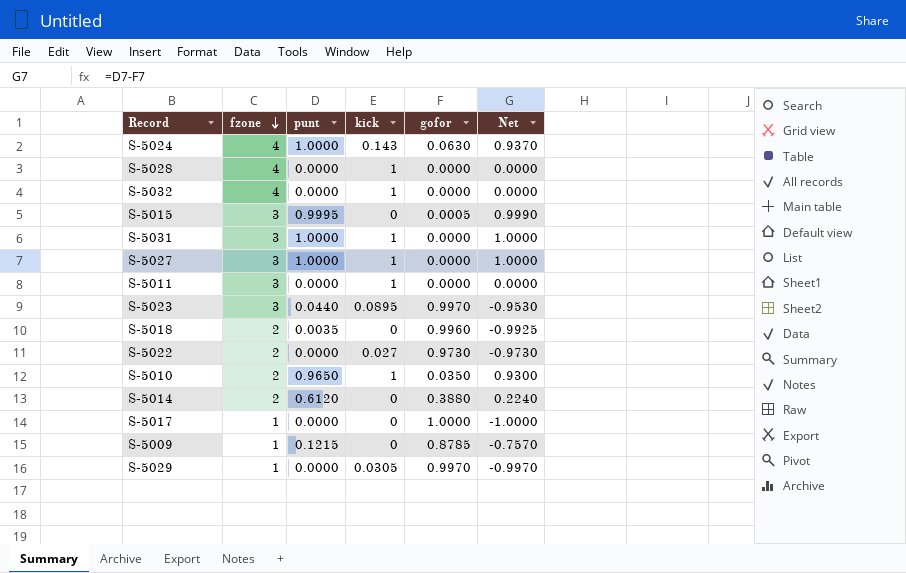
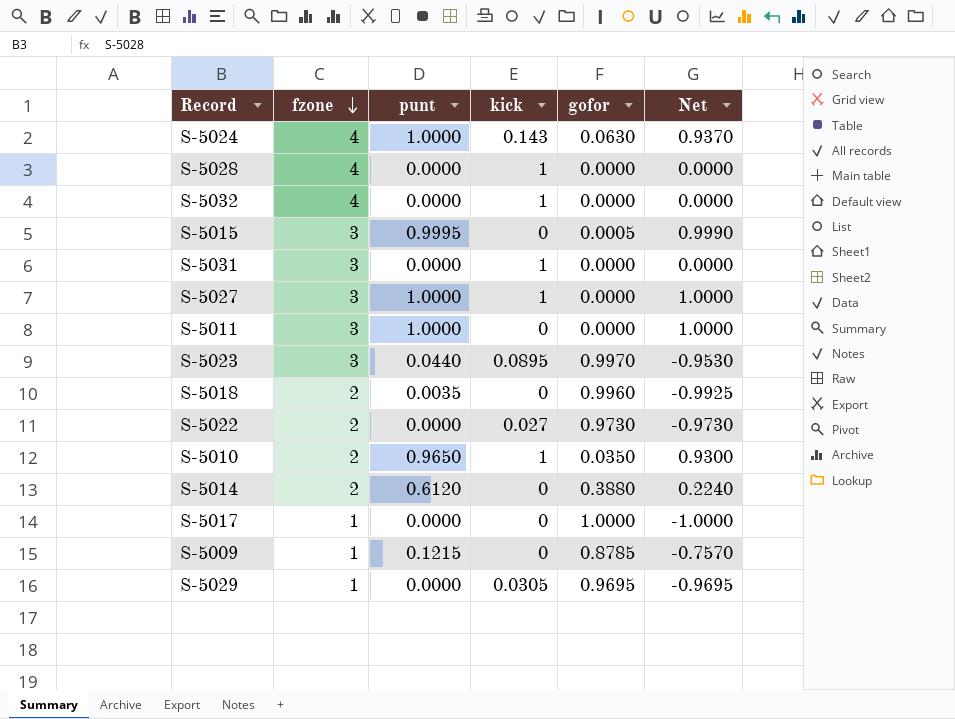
S-5031 | punt: 1.0000 -> 0.0000
S-5031 | Net: 1.0000 -> 0.0000
S-5011 | punt: 0.0000 -> 1.0000
S-5011 | kick: 1 -> 0
S-5011 | Net: 0.0000 -> 1.0000
S-5029 | gofor: 0.9970 -> 0.9695
S-5029 | Net: -0.9970 -> -0.9695

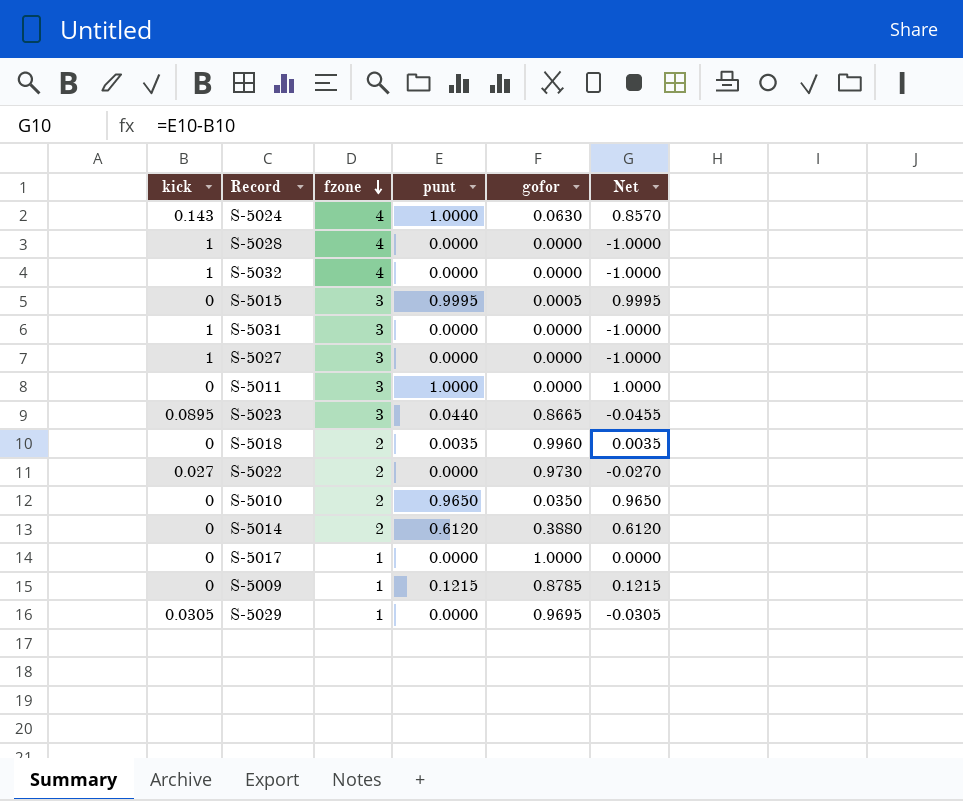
column kick | position: 4 -> 1
column Net | formula: [punt] - [gofor] -> [punt] - [kick]
S-5027 | punt: 1.0000 -> 0.0000
S-5023 | gofor: 0.9970 -> 0.8665
S-5010 | kick: 1 -> 0

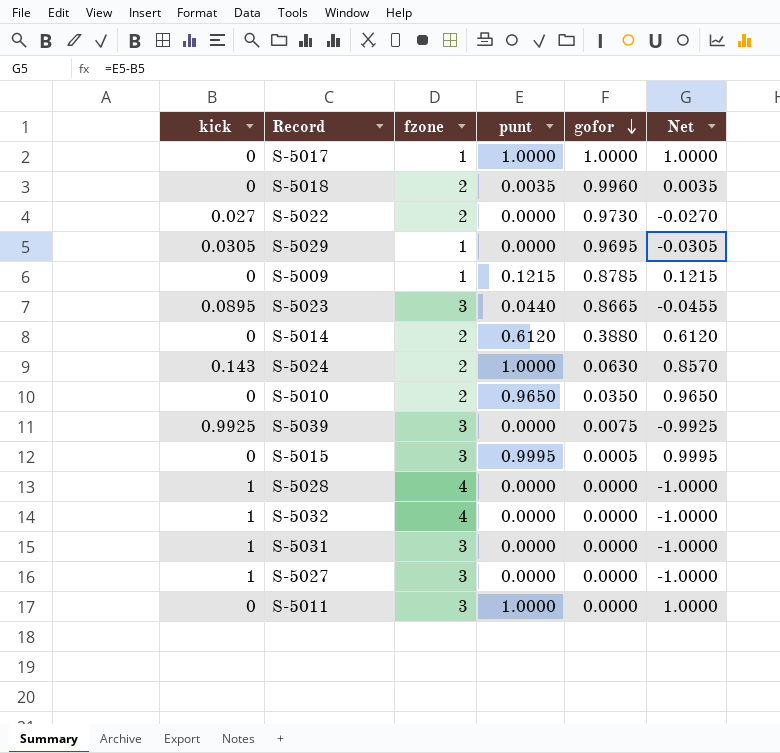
row order: fzone descending -> gofor descending
S-5017 | punt: 0.0000 -> 1.0000
S-5017 | Net: 0.0000 -> 1.0000
S-5024 | fzone: 4 -> 2
row S-5039: none -> 0.9925 | 3 | 0.0000 | 0.0075 | -0.9925

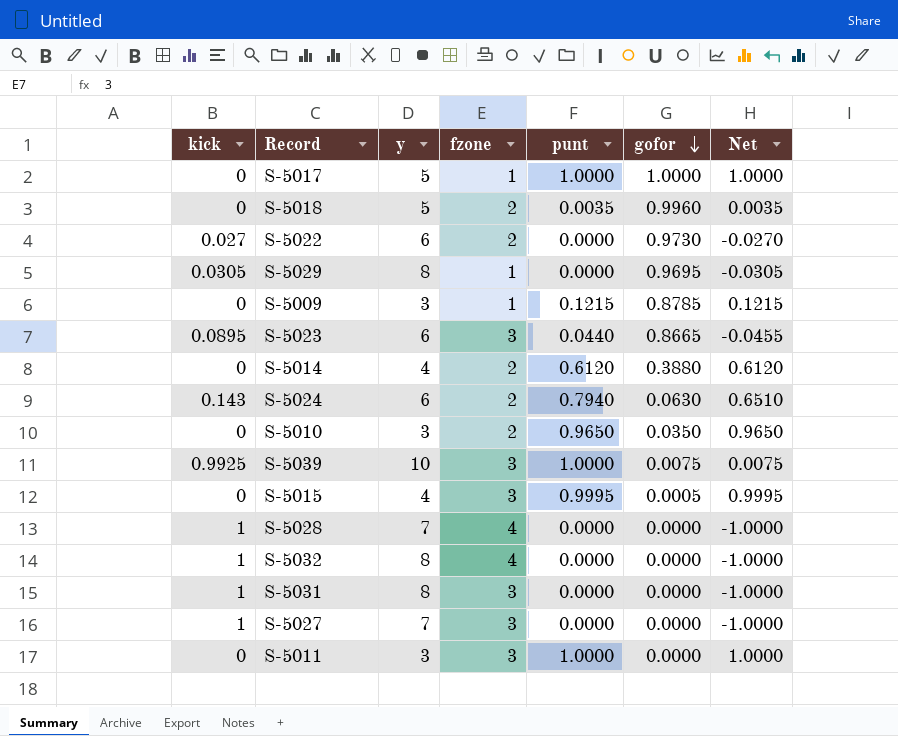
column y | position: none -> 3
S-5024 | punt: 1.0000 -> 0.7940
S-5024 | Net: 0.8570 -> 0.6510
S-5039 | punt: 0.0000 -> 1.0000
S-5039 | Net: -0.9925 -> 0.0075

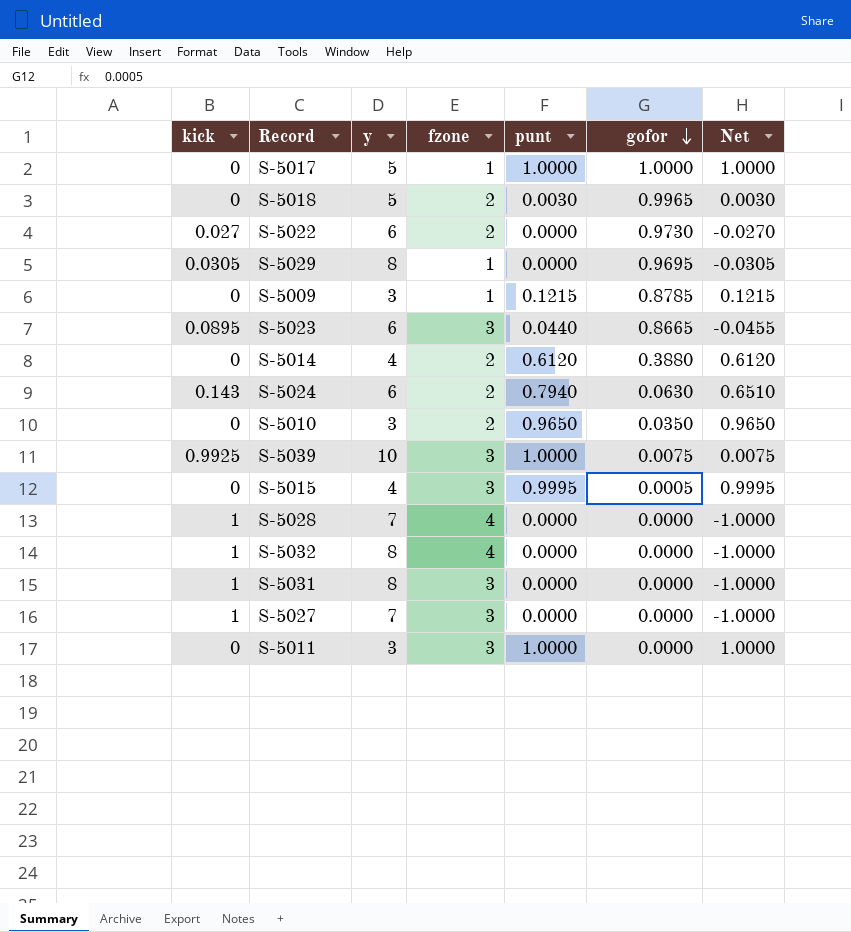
S-5018 | punt: 0.0035 -> 0.0030
S-5018 | gofor: 0.9960 -> 0.9965
S-5018 | Net: 0.0035 -> 0.0030

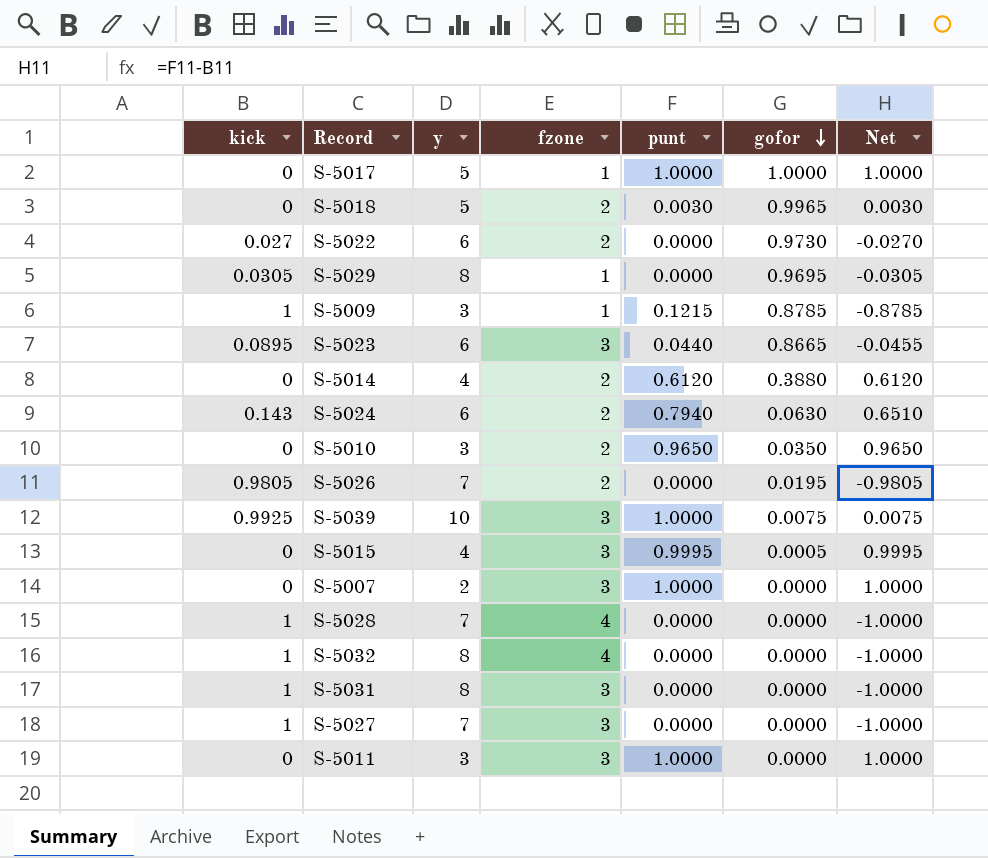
S-5009 | kick: 0 -> 1
S-5009 | Net: 0.1215 -> -0.8785
row S-5026: none -> 0.9805 | 7 | 2 | 0.0000 | 0.0195 | -0.9805
row S-5007: none -> 0 | 2 | 3 | 1.0000 | 0.0000 | 1.0000

